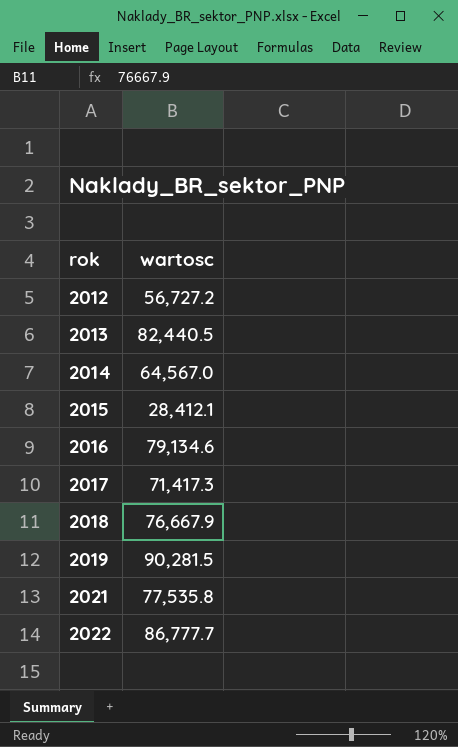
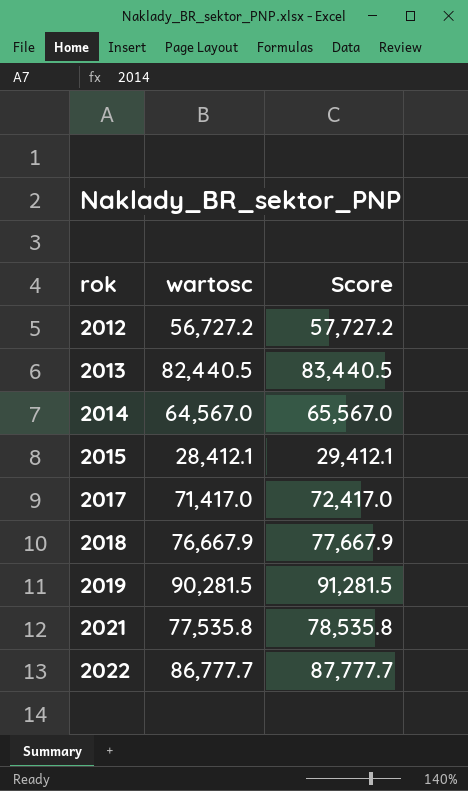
column Score | formula: none -> [wartosc] + 1000
row 2016: 79,134.6 -> none
2017 | wartosc: 71,417.3 -> 71,417.0

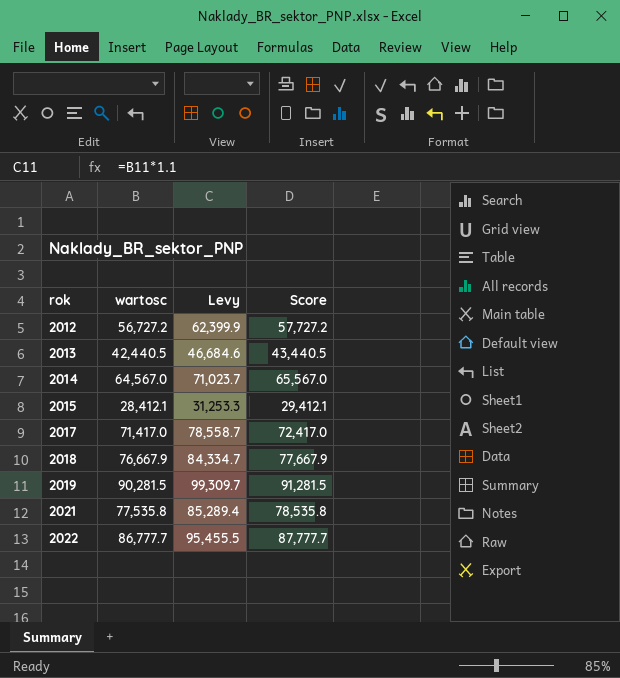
column Levy | formula: none -> [wartosc] * 1.1
2013 | wartosc: 82,440.5 -> 42,440.5
2013 | Score: 83,440.5 -> 43,440.5

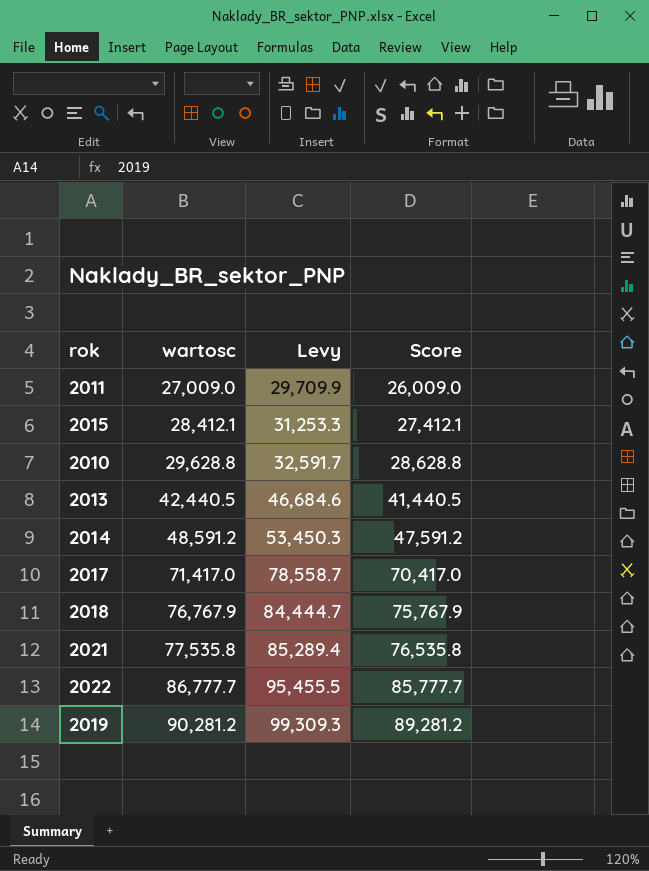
row order: rok ascending -> wartosc ascending
column Score | formula: [wartosc] + 1000 -> [wartosc] - 1000
row 2012: 56,727.2 | 62,399.9 | 57,727.2 -> none
row 2011: none -> 27,009.0 | 29,709.9 | 26,009.0
row 2010: none -> 29,628.8 | 32,591.7 | 28,628.8
2014 | wartosc: 64,567.0 -> 48,591.2
2014 | Levy: 71,023.7 -> 53,450.3
2018 | wartosc: 76,667.9 -> 76,767.9
2018 | Levy: 84,334.7 -> 84,444.7
2019 | wartosc: 90,281.5 -> 90,281.2
2019 | Levy: 99,309.7 -> 99,309.3

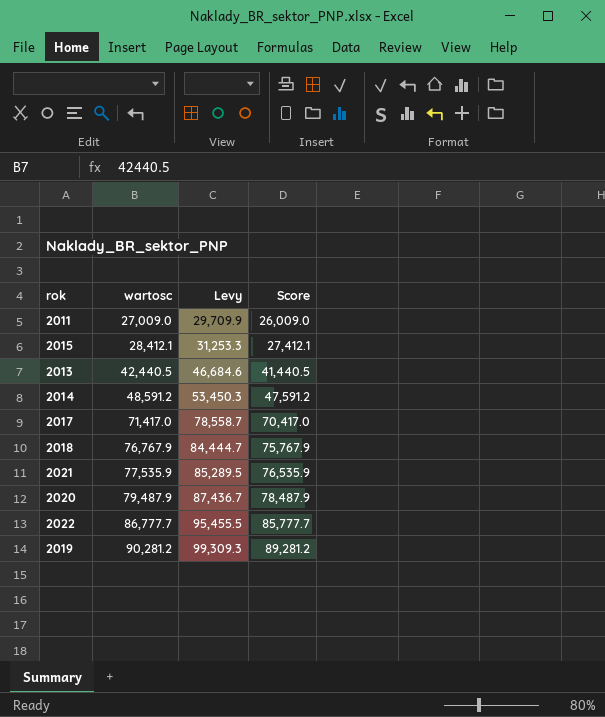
row 2010: 29,628.8 | 32,591.7 | 28,628.8 -> none
2021 | wartosc: 77,535.8 -> 77,535.9
2021 | Levy: 85,289.4 -> 85,289.5
2021 | Score: 76,535.8 -> 76,535.9
row 2020: none -> 79,487.9 | 87,436.7 | 78,487.9

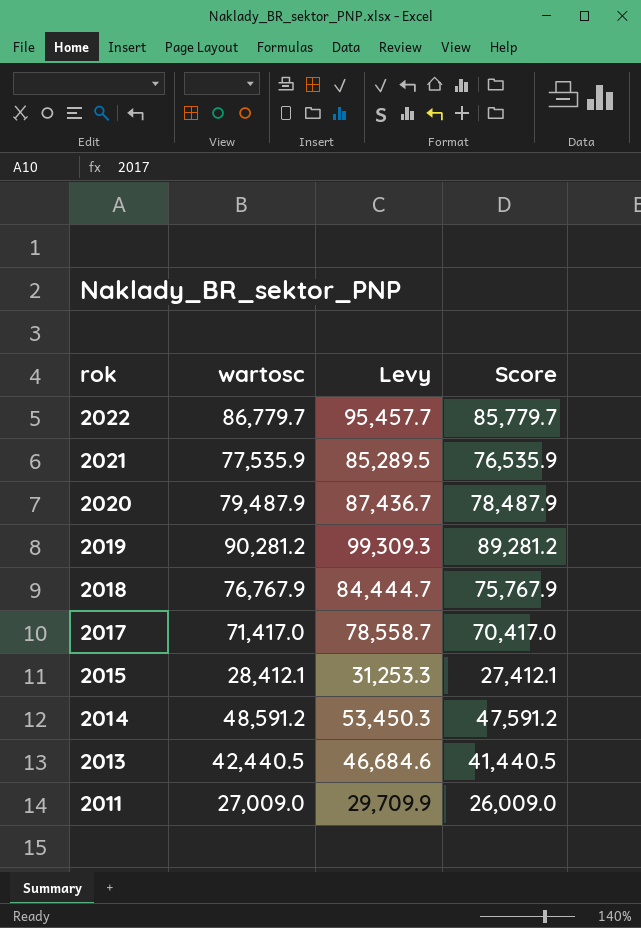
row order: wartosc ascending -> rok descending
2022 | wartosc: 86,777.7 -> 86,779.7
2022 | Levy: 95,455.5 -> 95,457.7
2022 | Score: 85,777.7 -> 85,779.7

